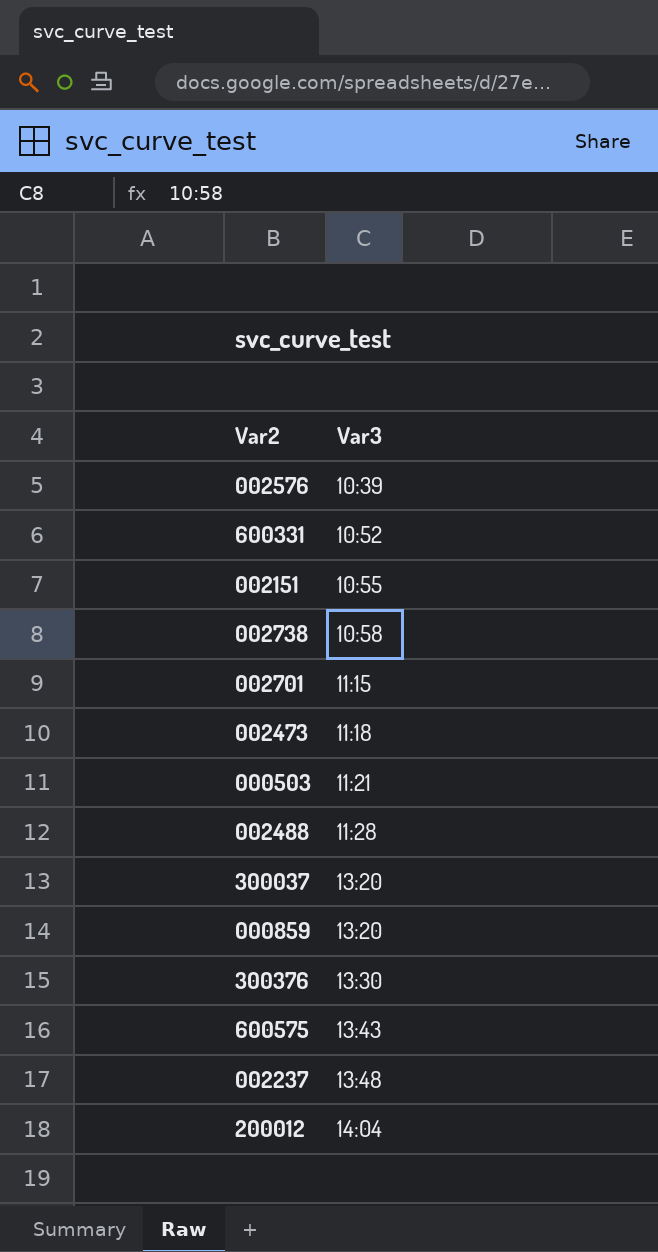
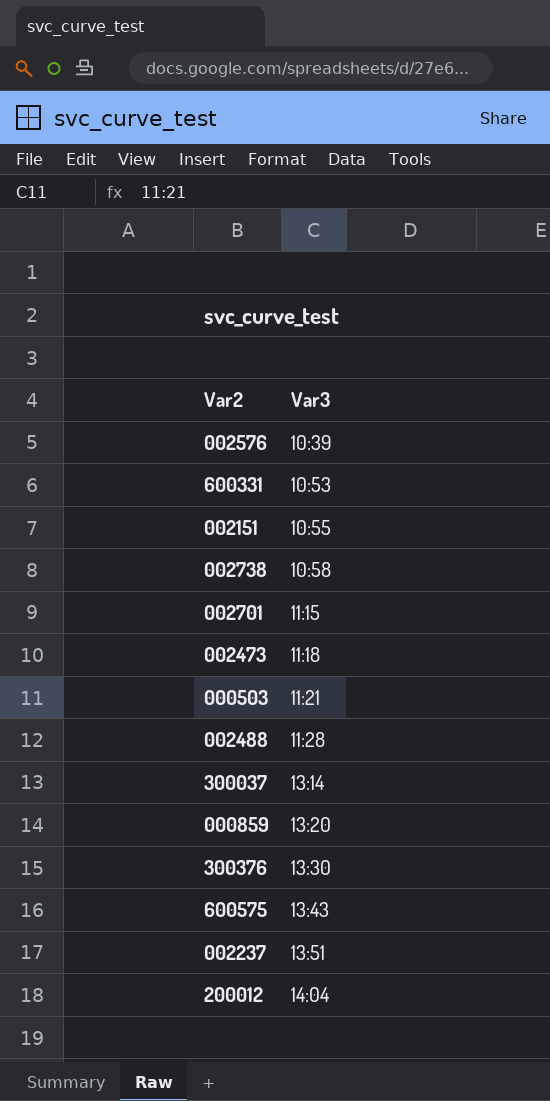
600331 | Var3: 10:52 -> 10:53
300037 | Var3: 13:20 -> 13:14
002237 | Var3: 13:48 -> 13:51

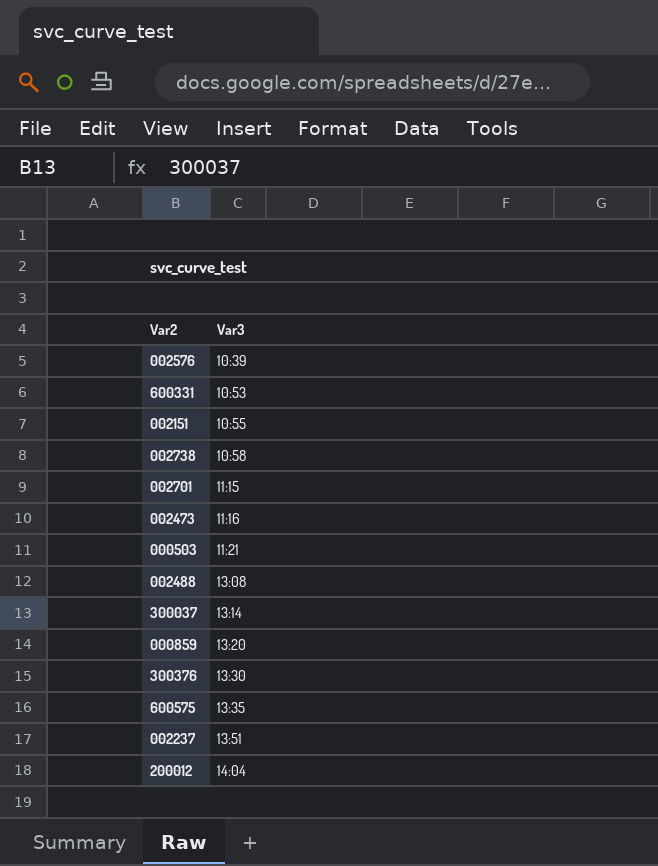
002473 | Var3: 11:18 -> 11:16
002488 | Var3: 11:28 -> 13:08
600575 | Var3: 13:43 -> 13:35

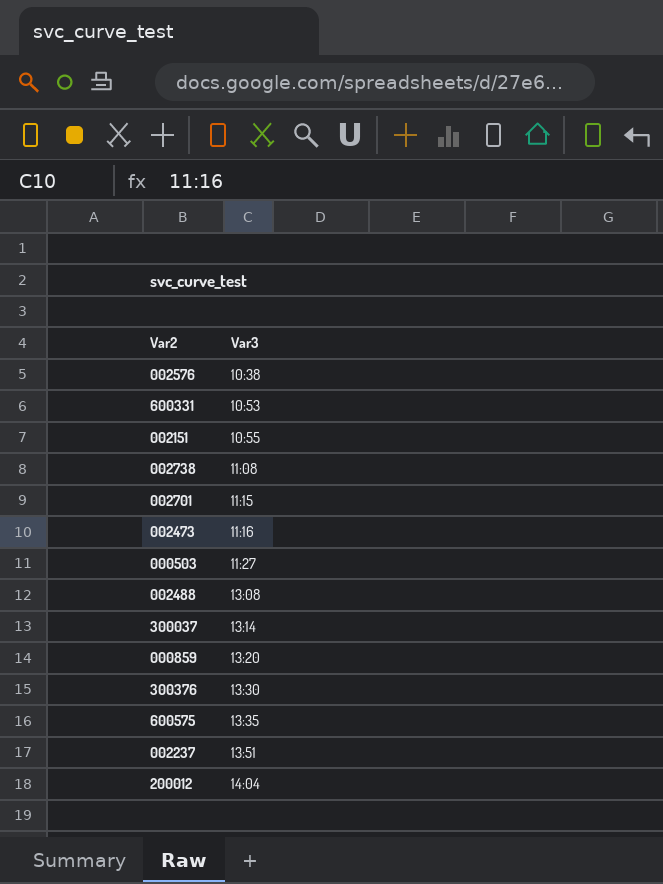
002576 | Var3: 10:39 -> 10:38
002738 | Var3: 10:58 -> 11:08
000503 | Var3: 11:21 -> 11:27

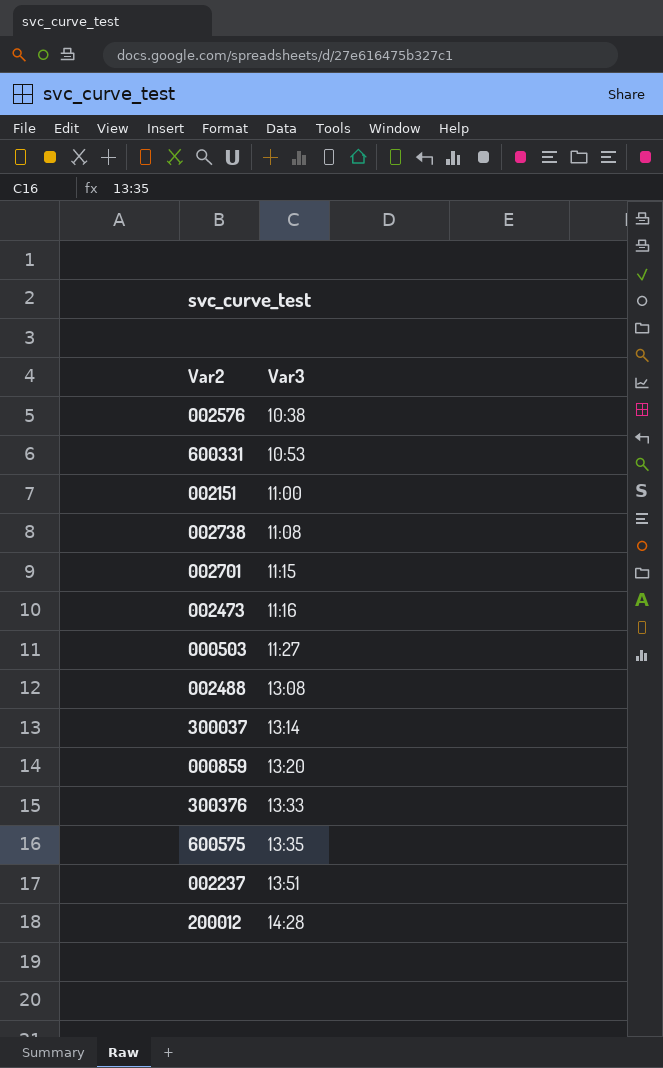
002151 | Var3: 10:55 -> 11:00
300376 | Var3: 13:30 -> 13:33
200012 | Var3: 14:04 -> 14:28

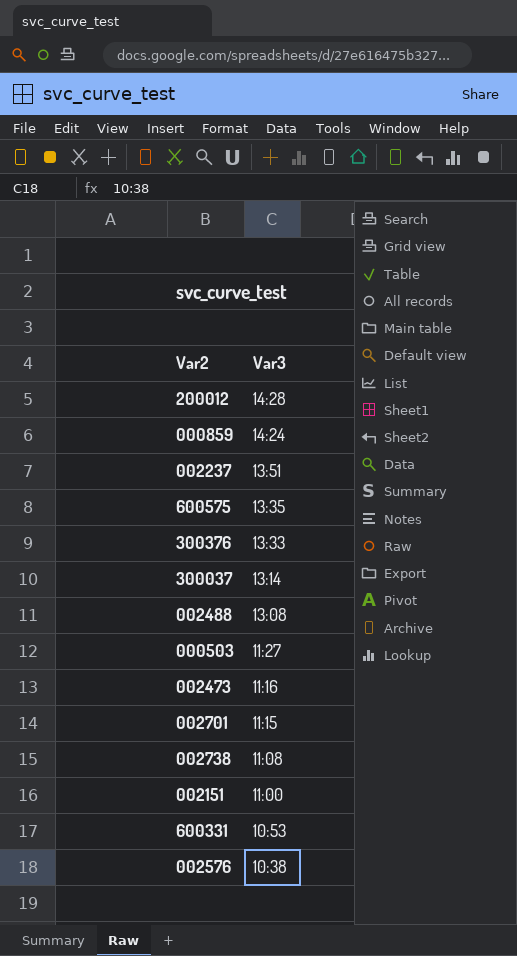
row order: Var3 ascending -> Var3 descending
000859 | Var3: 13:20 -> 14:24

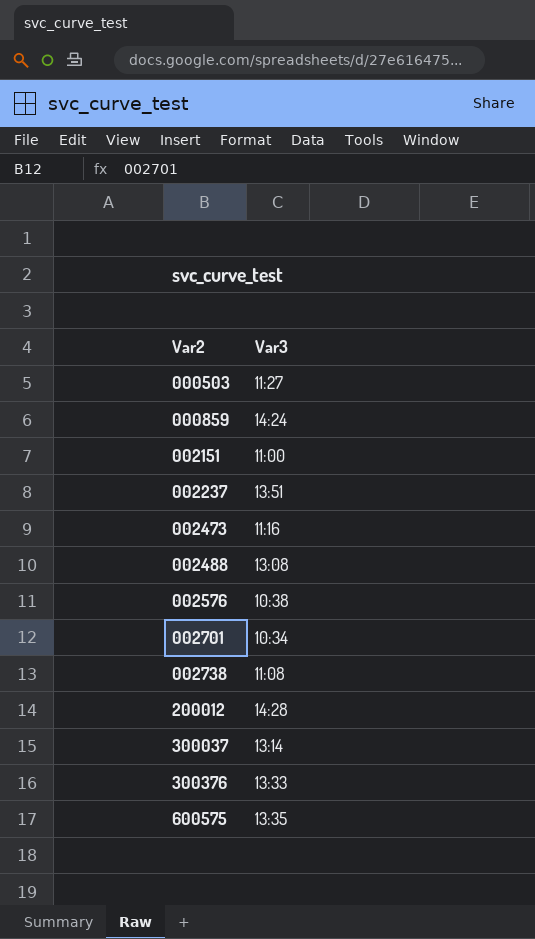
row order: Var3 descending -> Var2 ascending
row 600331: 10:53 -> none
002701 | Var3: 11:15 -> 10:34

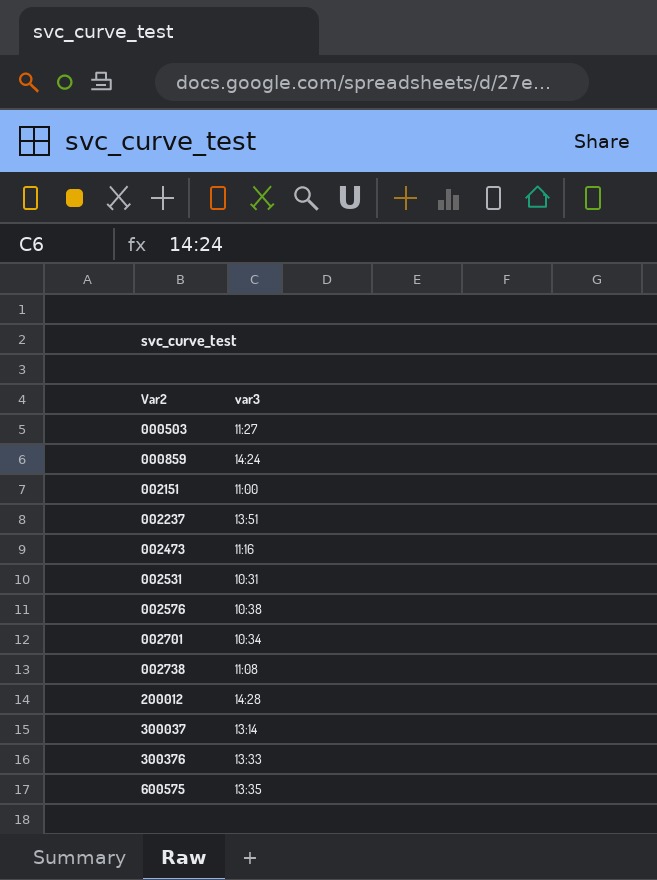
column name: Var3 -> var3
row 002488: 13:08 -> none
row 002531: none -> 10:31

